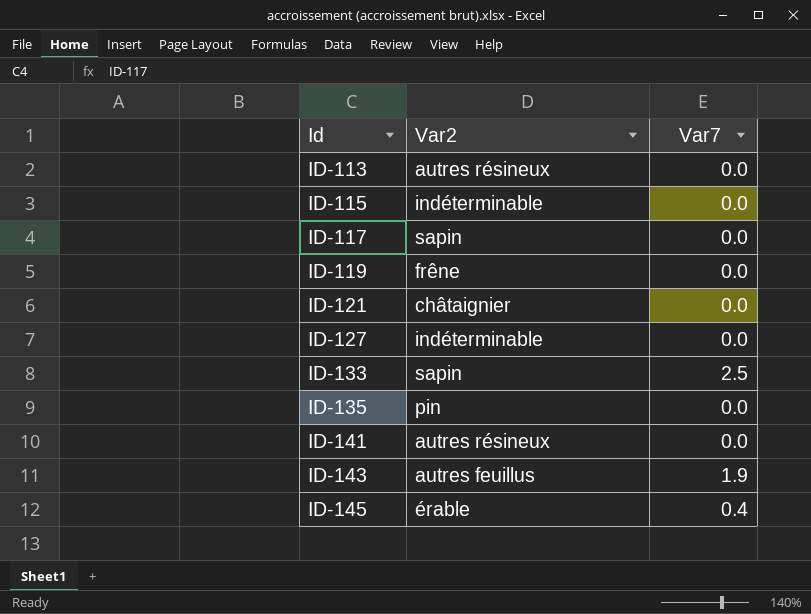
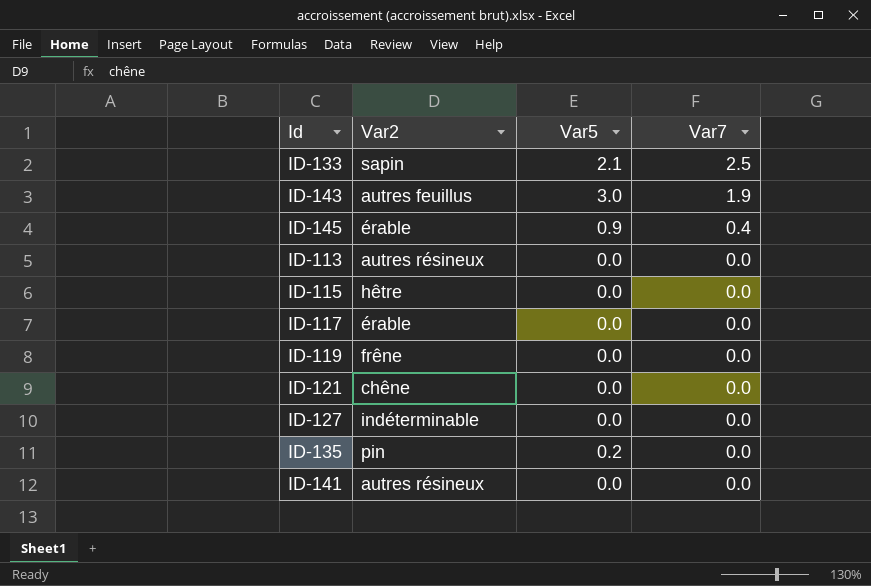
row order: Id ascending -> Var7 descending
column Var5 | position: none -> 3
ID-115 | Var2: indéterminable -> hêtre
ID-117 | Var2: sapin -> érable
ID-121 | Var2: châtaignier -> chêne

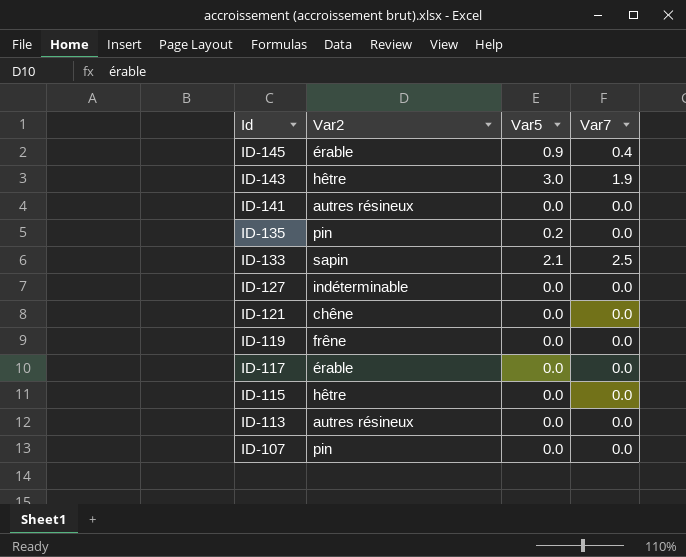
row order: Var7 descending -> Id descending
ID-143 | Var2: autres feuillus -> hêtre
row ID-107: none -> pin | 0.0 | 0.0

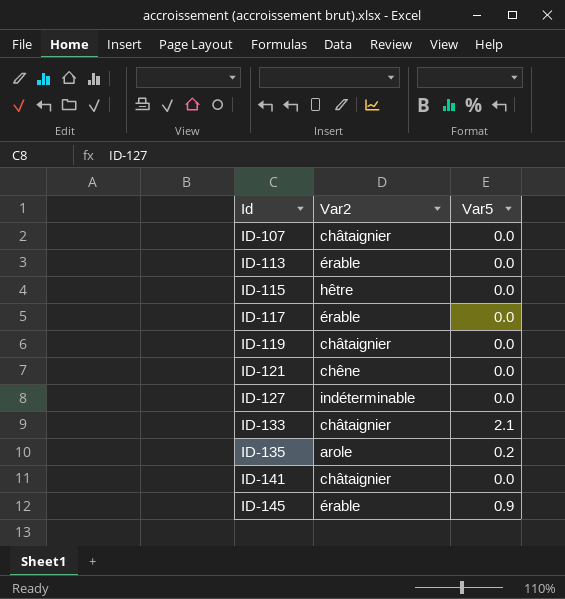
row order: Id descending -> Id ascending
column Var7 | position: 4 -> none
row ID-143: hêtre | 3.0 | 1.9 -> none
ID-107 | Var2: pin -> châtaignier
ID-113 | Var2: autres résineux -> érable
ID-119 | Var2: frêne -> châtaignier
ID-133 | Var2: sapin -> châtaignier
ID-135 | Var2: pin -> arole
ID-141 | Var2: autres résineux -> châtaignier

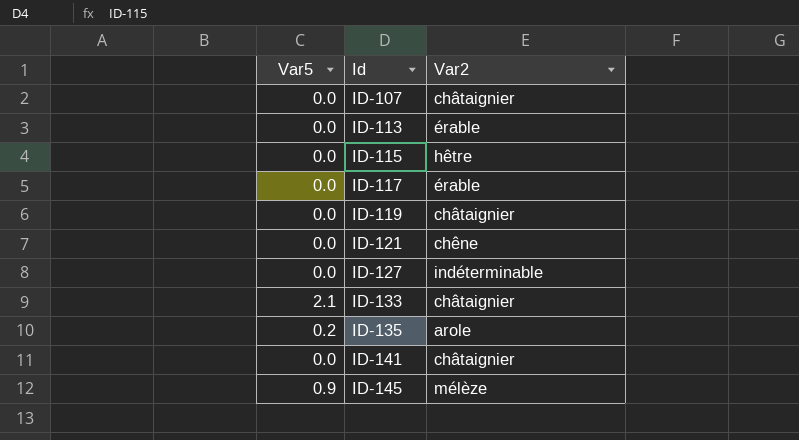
column Var5 | position: 3 -> 1
ID-145 | Var2: érable -> mélèze

